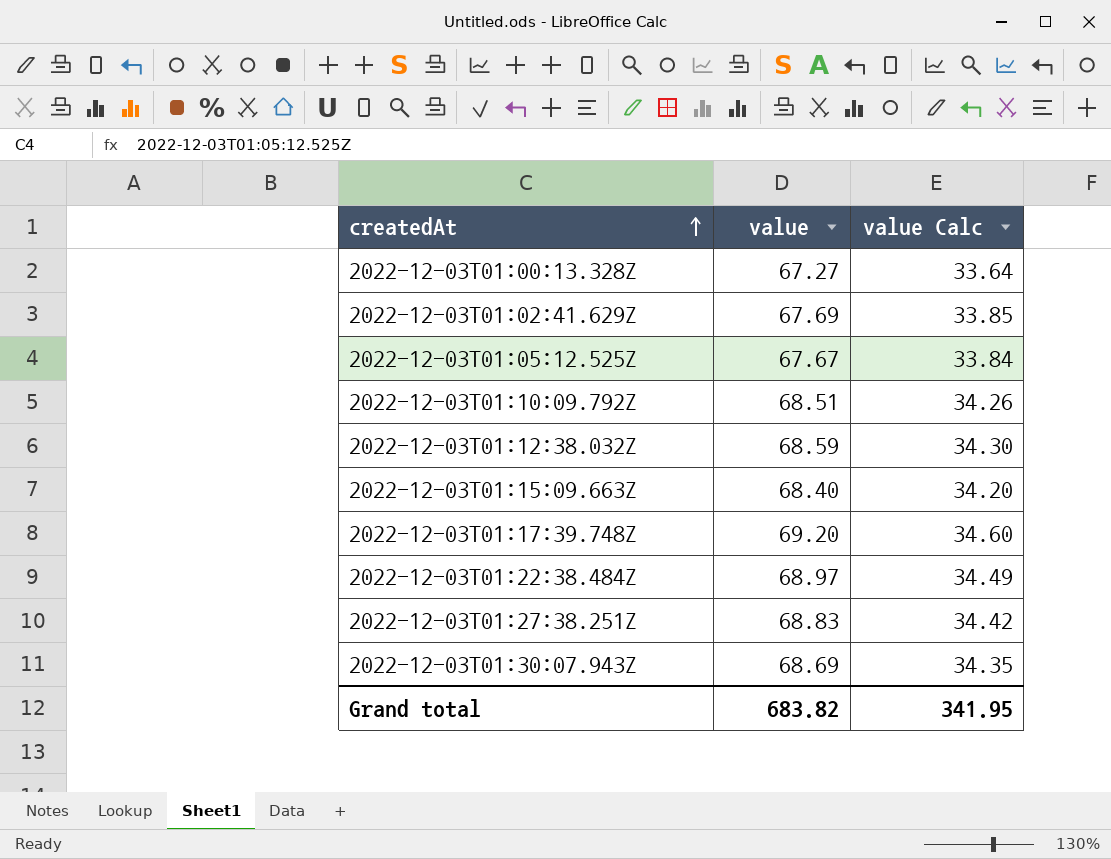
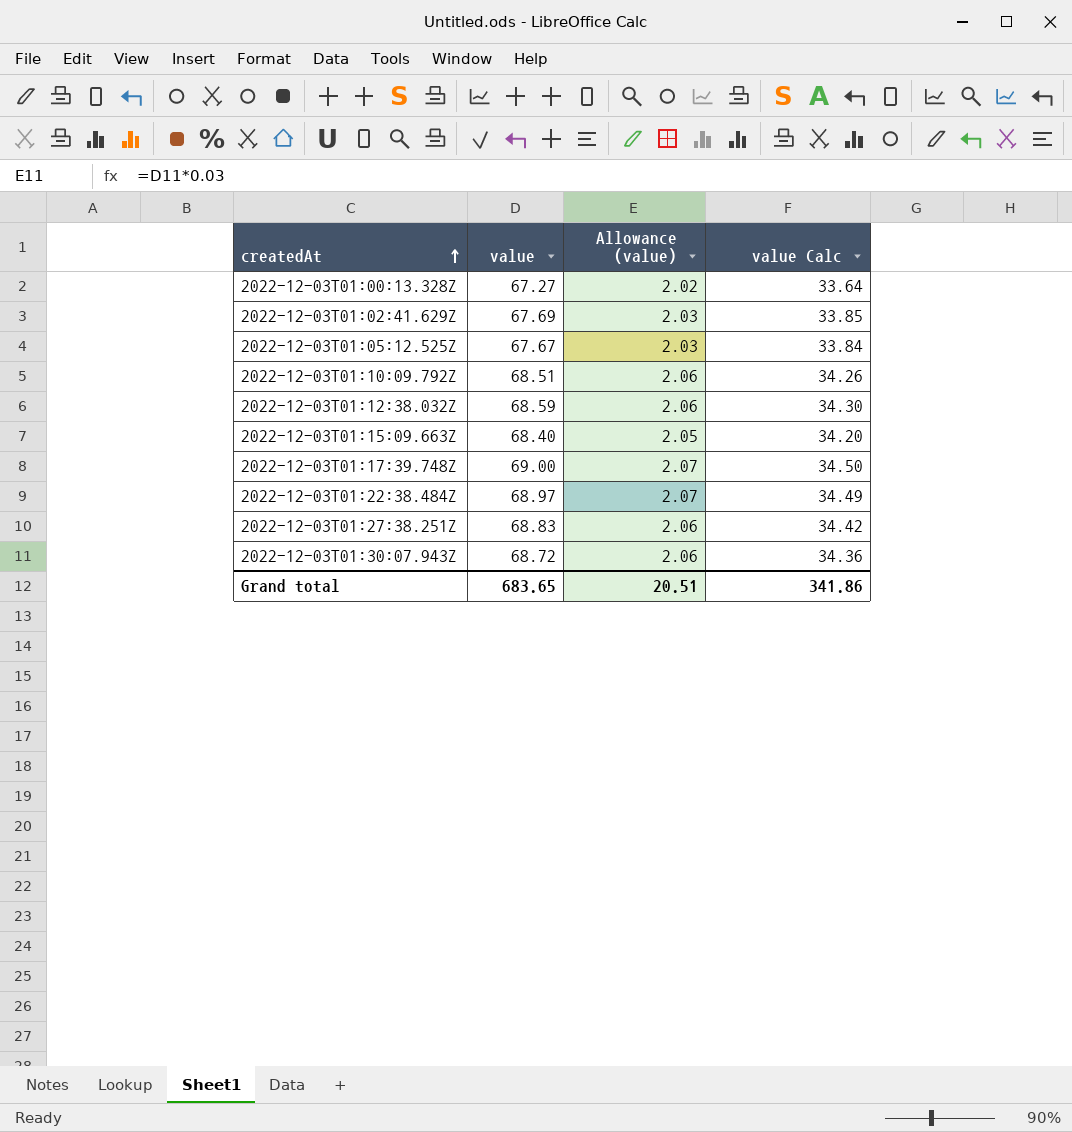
column Allowance (value) | formula: none -> [value] * 0.03
2022-12-03T01:17:39.748Z | value: 69.20 -> 69.00
2022-12-03T01:17:39.748Z | value Calc: 34.60 -> 34.50
2022-12-03T01:30:07.943Z | value: 68.69 -> 68.72
2022-12-03T01:30:07.943Z | value Calc: 34.35 -> 34.36
Grand total | value: 683.82 -> 683.65
Grand total | value Calc: 341.95 -> 341.86

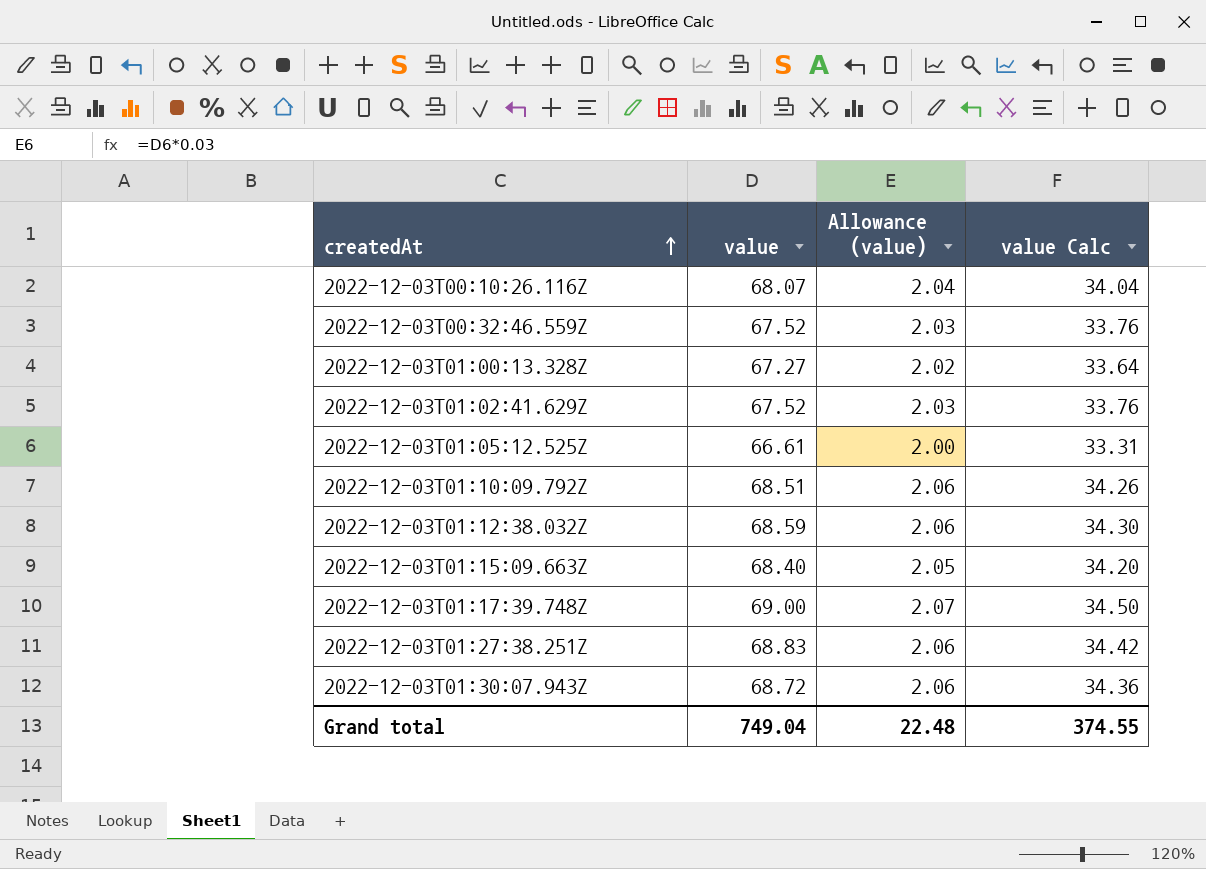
row 2022-12-03T01:22:38.484Z: 68.97 | 2.07 | 34.49 -> none
row 2022-12-03T00:10:26.116Z: none -> 68.07 | 2.04 | 34.04
row 2022-12-03T00:32:46.559Z: none -> 67.52 | 2.03 | 33.76
2022-12-03T01:02:41.629Z | value: 67.69 -> 67.52
2022-12-03T01:02:41.629Z | value Calc: 33.85 -> 33.76
2022-12-03T01:05:12.525Z | value: 67.67 -> 66.61
2022-12-03T01:05:12.525Z | Allowance (value): 2.03 -> 2.00
2022-12-03T01:05:12.525Z | value Calc: 33.84 -> 33.31
Grand total | value: 683.65 -> 749.04
Grand total | Allowance (value): 20.51 -> 22.48
Grand total | value Calc: 341.86 -> 374.55

